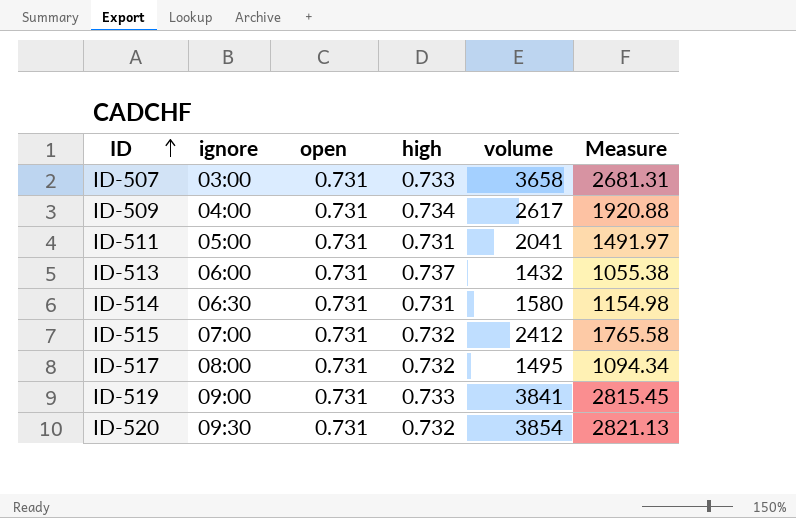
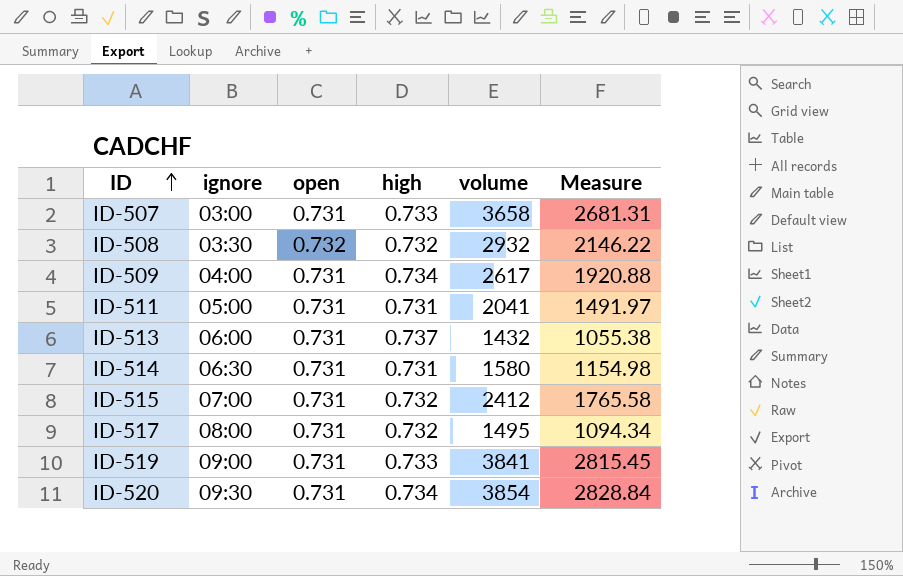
row ID-508: none -> 03:30 | 0.732 | 0.732 | 2932 | 2146.22
ID-520 | high: 0.732 -> 0.734
ID-520 | Measure: 2821.13 -> 2828.84

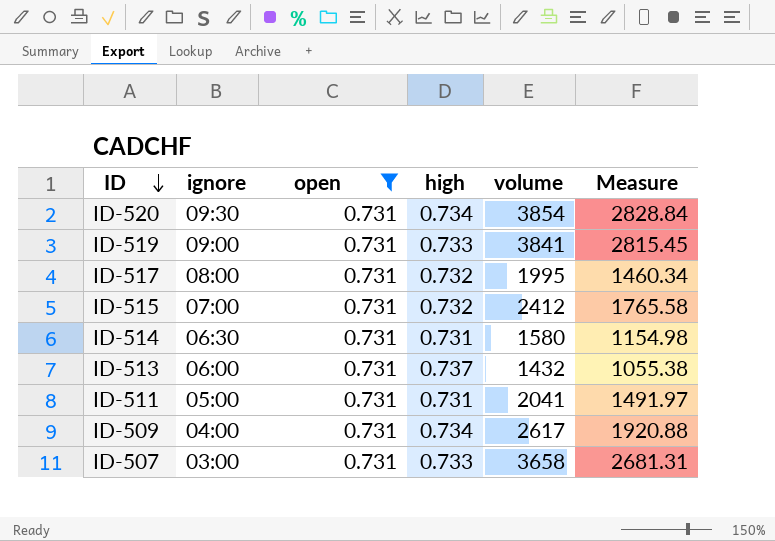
filter: none -> open = 0.731
row order: ID ascending -> ID descending
ID-517 | volume: 1495 -> 1995
ID-517 | Measure: 1094.34 -> 1460.34

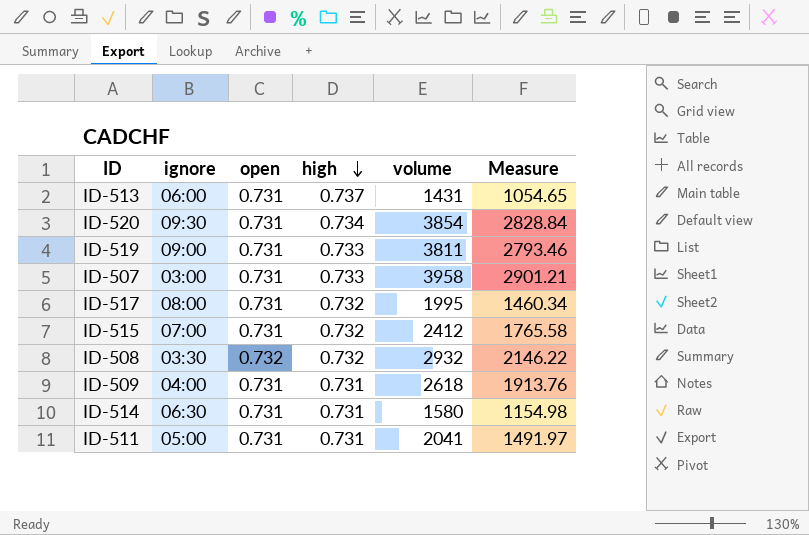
filter: open = 0.731 -> none
row order: ID descending -> high descending
ID-513 | volume: 1432 -> 1431
ID-513 | Measure: 1055.38 -> 1054.65
ID-519 | volume: 3841 -> 3811
ID-519 | Measure: 2815.45 -> 2793.46
ID-507 | volume: 3658 -> 3958
ID-507 | Measure: 2681.31 -> 2901.21
ID-509 | high: 0.734 -> 0.731
ID-509 | volume: 2617 -> 2618
ID-509 | Measure: 1920.88 -> 1913.76

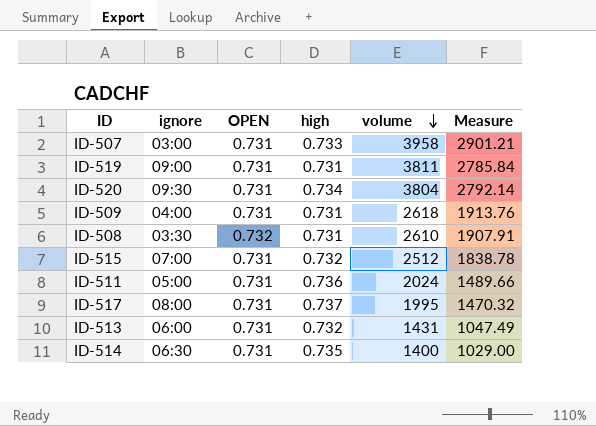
row order: high descending -> volume descending
column name: open -> OPEN
ID-519 | high: 0.733 -> 0.731
ID-519 | Measure: 2793.46 -> 2785.84
ID-520 | volume: 3854 -> 3804
ID-520 | Measure: 2828.84 -> 2792.14
ID-508 | high: 0.732 -> 0.731
ID-508 | volume: 2932 -> 2610
ID-508 | Measure: 2146.22 -> 1907.91
ID-515 | volume: 2412 -> 2512
ID-515 | Measure: 1765.58 -> 1838.78
ID-511 | high: 0.731 -> 0.736
ID-511 | volume: 2041 -> 2024
ID-511 | Measure: 1491.97 -> 1489.66
ID-517 | high: 0.732 -> 0.737
ID-517 | Measure: 1460.34 -> 1470.32
ID-513 | high: 0.737 -> 0.732
ID-513 | Measure: 1054.65 -> 1047.49
ID-514 | high: 0.731 -> 0.735
ID-514 | volume: 1580 -> 1400
ID-514 | Measure: 1154.98 -> 1029.00

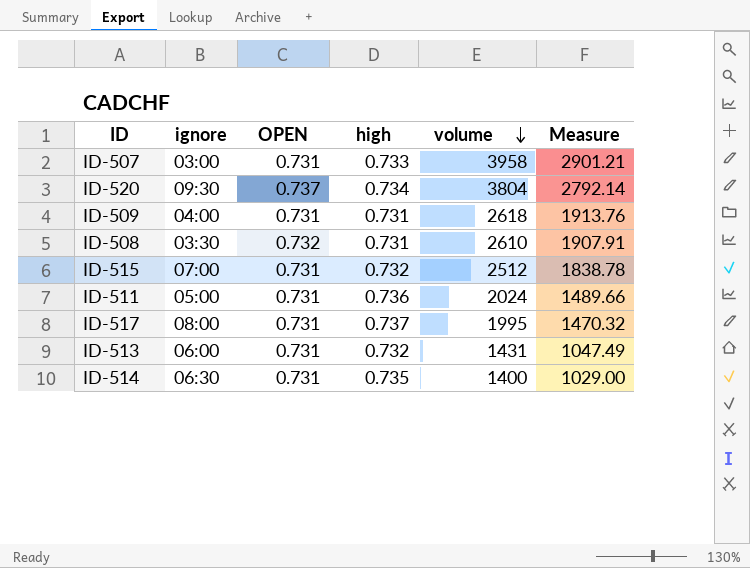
row ID-519: 09:00 | 0.731 | 0.731 | 3811 | 2785.84 -> none
ID-520 | OPEN: 0.731 -> 0.737

